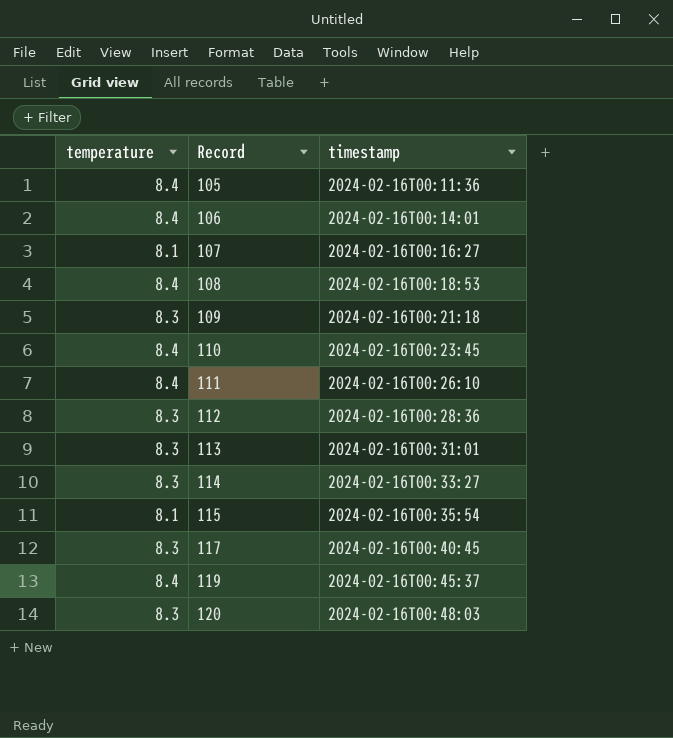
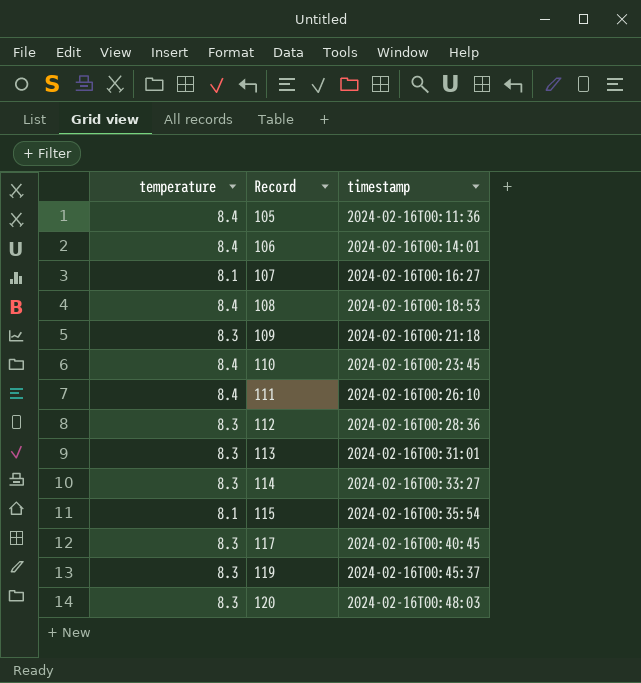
119 | temperature: 8.4 -> 8.3

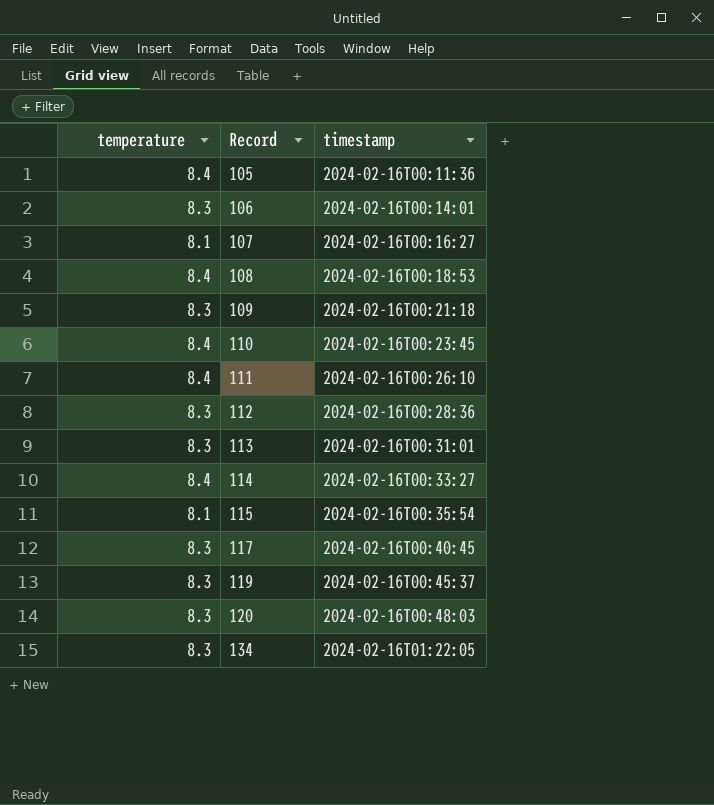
106 | temperature: 8.4 -> 8.3
114 | temperature: 8.3 -> 8.4
row 134: none -> 8.3 | 2024-02-16T01:22:05

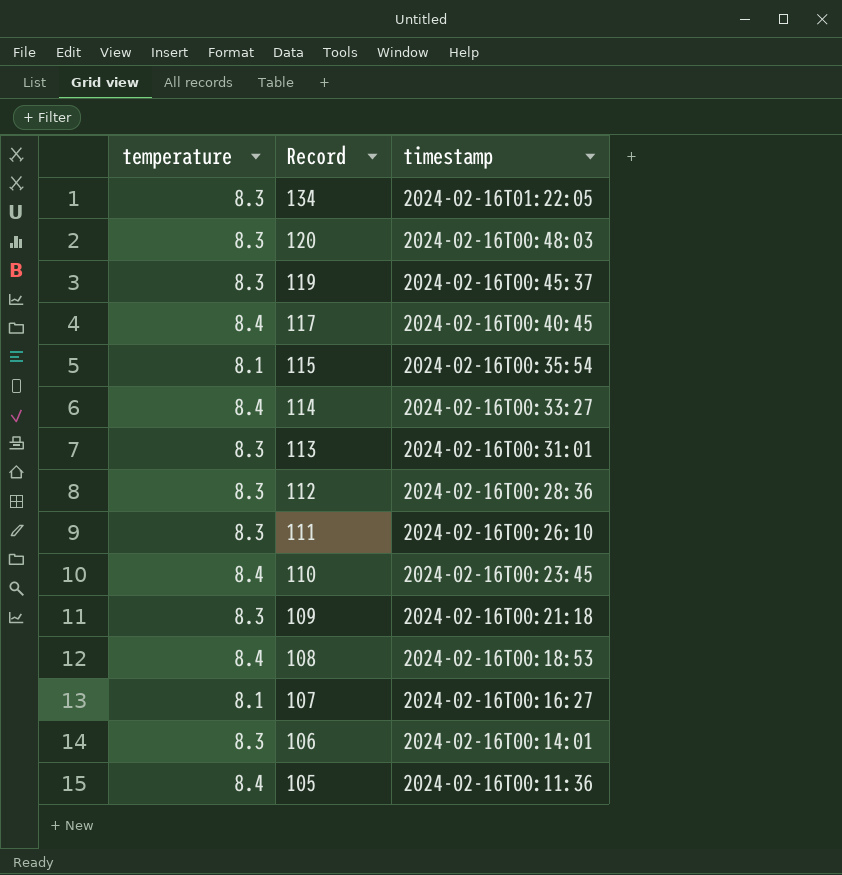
row order: Record ascending -> Record descending
117 | temperature: 8.3 -> 8.4
111 | temperature: 8.4 -> 8.3

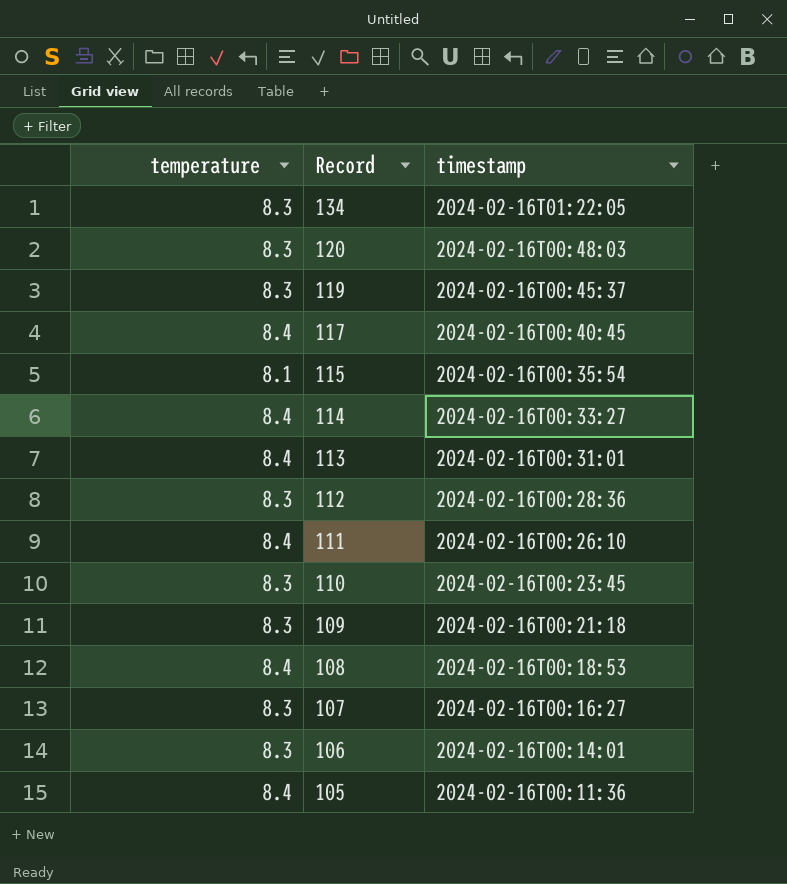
113 | temperature: 8.3 -> 8.4
111 | temperature: 8.3 -> 8.4
110 | temperature: 8.4 -> 8.3
107 | temperature: 8.1 -> 8.3

